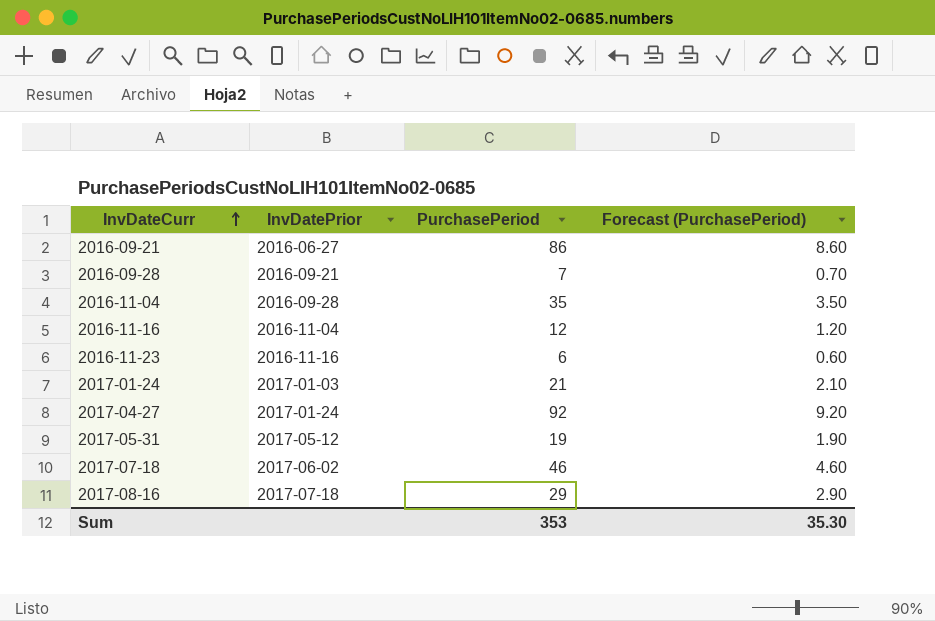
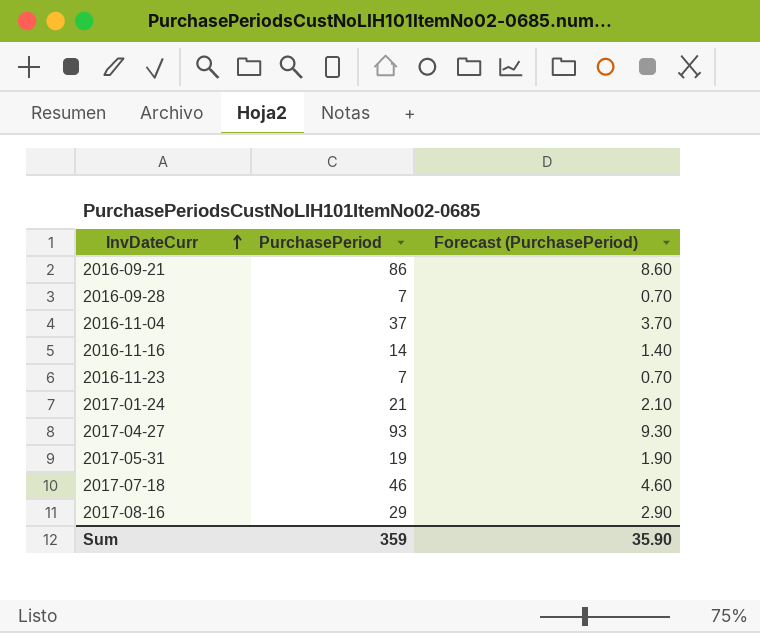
column InvDatePrior | position: 2 -> none
2016-11-04 | PurchasePeriod: 35 -> 37
2016-11-04 | Forecast (PurchasePeriod): 3.50 -> 3.70
2016-11-16 | PurchasePeriod: 12 -> 14
2016-11-16 | Forecast (PurchasePeriod): 1.20 -> 1.40
2016-11-23 | PurchasePeriod: 6 -> 7
2016-11-23 | Forecast (PurchasePeriod): 0.60 -> 0.70
2017-04-27 | PurchasePeriod: 92 -> 93
2017-04-27 | Forecast (PurchasePeriod): 9.20 -> 9.30
Sum | PurchasePeriod: 353 -> 359
Sum | Forecast (PurchasePeriod): 35.30 -> 35.90

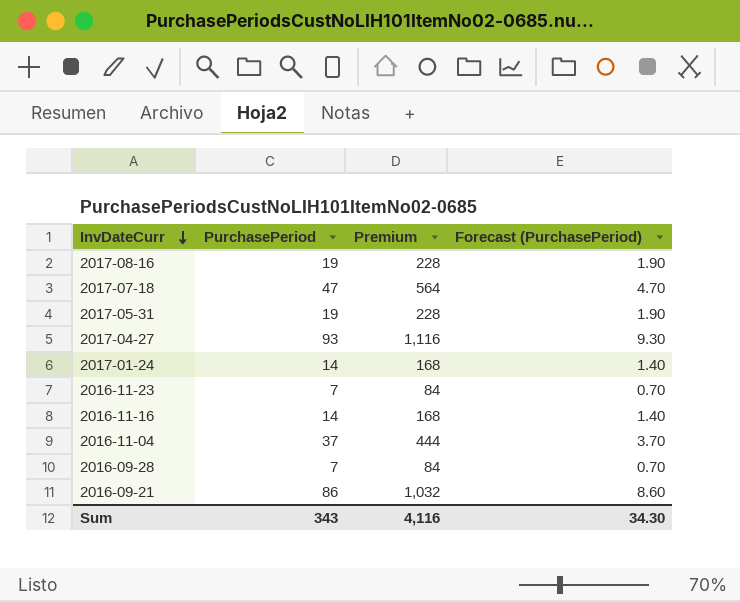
row order: InvDateCurr ascending -> InvDateCurr descending
column Premium | formula: none -> [PurchasePeriod] * 12
2017-08-16 | PurchasePeriod: 29 -> 19
2017-08-16 | Forecast (PurchasePeriod): 2.90 -> 1.90
2017-07-18 | PurchasePeriod: 46 -> 47
2017-07-18 | Forecast (PurchasePeriod): 4.60 -> 4.70
2017-01-24 | PurchasePeriod: 21 -> 14
2017-01-24 | Forecast (PurchasePeriod): 2.10 -> 1.40
Sum | PurchasePeriod: 359 -> 343
Sum | Forecast (PurchasePeriod): 35.90 -> 34.30

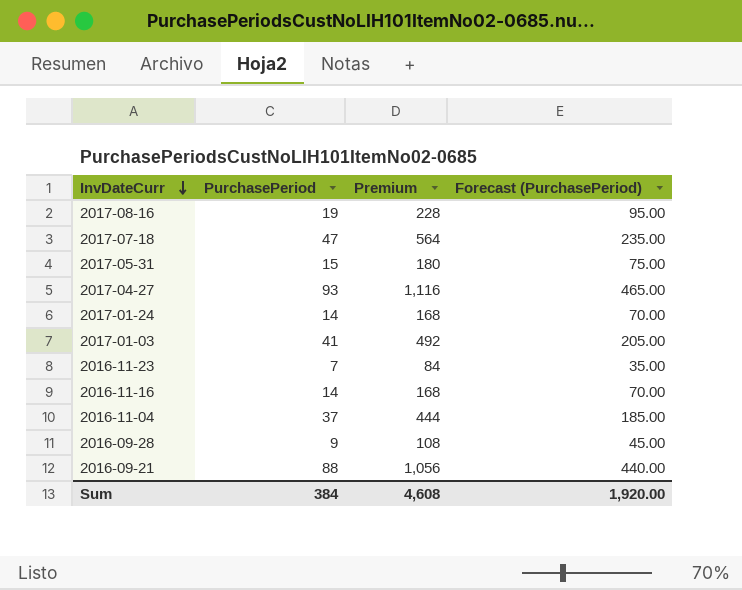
column Forecast (PurchasePeriod) | formula: [PurchasePeriod] * 0.1 -> [PurchasePeriod] * 5
2017-05-31 | PurchasePeriod: 19 -> 15
2017-05-31 | Premium: 228 -> 180
row 2017-01-03: none -> 41 | 492 | 205.00
2016-09-28 | PurchasePeriod: 7 -> 9
2016-09-28 | Premium: 84 -> 108
2016-09-21 | PurchasePeriod: 86 -> 88
2016-09-21 | Premium: 1,032 -> 1,056
Sum | PurchasePeriod: 343 -> 384
Sum | Premium: 4,116 -> 4,608
Sum | Forecast (PurchasePeriod): 34.30 -> 1,920.00

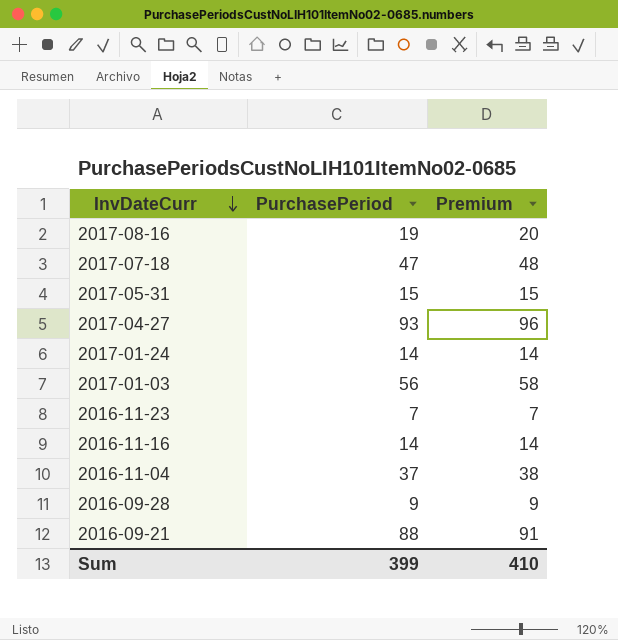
column Forecast (PurchasePeriod) | formula: [PurchasePeriod] * 5 -> none
column Premium | formula: [PurchasePeriod] * 12 -> [PurchasePeriod] * 1.03
2017-01-03 | PurchasePeriod: 41 -> 56
Sum | PurchasePeriod: 384 -> 399
Sum | Premium: 4,608 -> 410

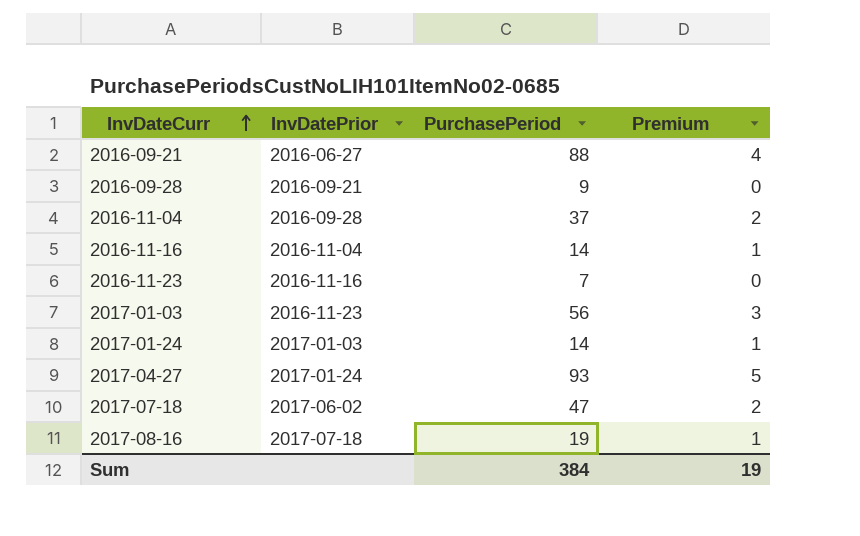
row order: InvDateCurr descending -> InvDateCurr ascending
column InvDatePrior | position: none -> 2
column Premium | formula: [PurchasePeriod] * 1.03 -> [PurchasePeriod] * 0.05
row 2017-05-31: 15 | 15 -> none
Sum | PurchasePeriod: 399 -> 384
Sum | Premium: 410 -> 19

